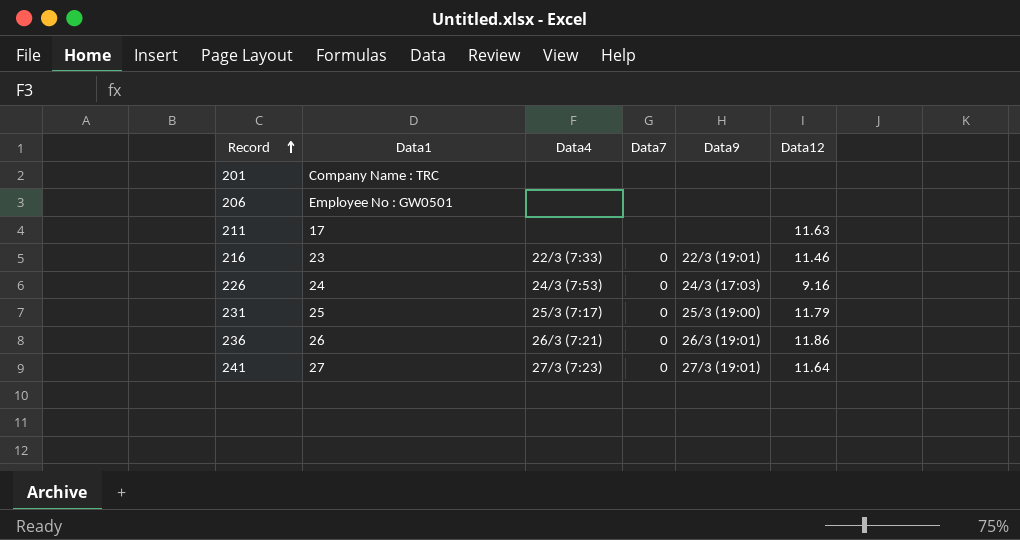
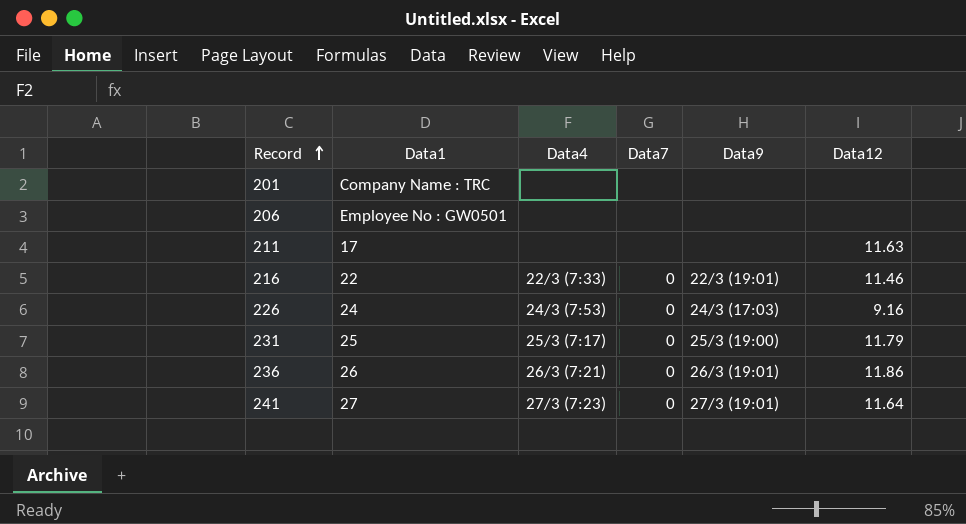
216 | Data1: 23 -> 22

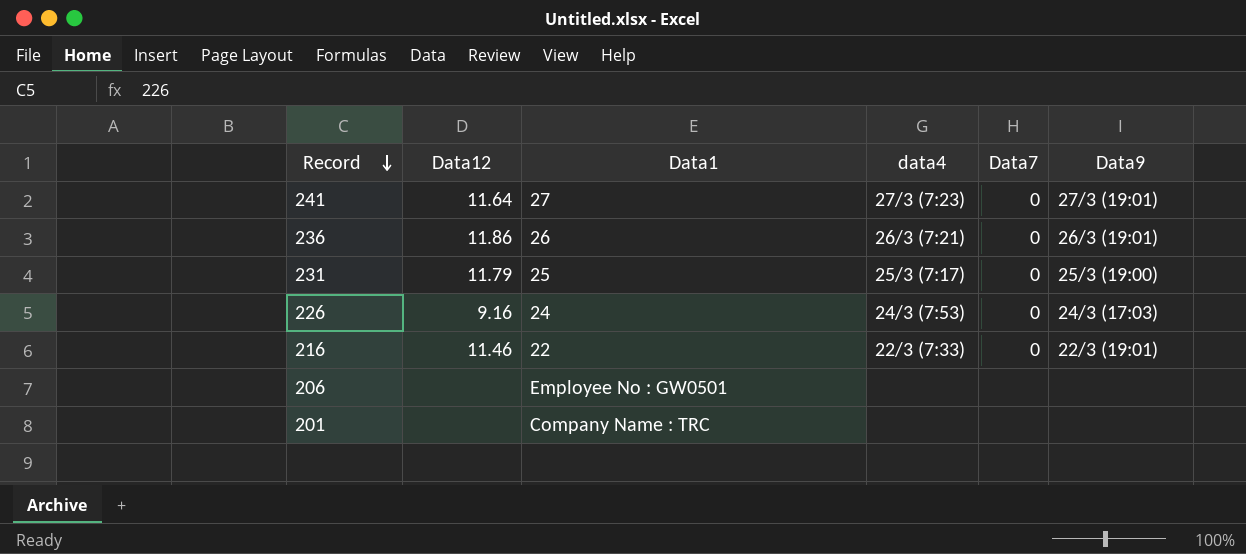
row order: Record ascending -> Record descending
column Data12 | position: 6 -> 2
column name: Data4 -> data4
row 211: 17 | none | none | none | 11.63 -> none

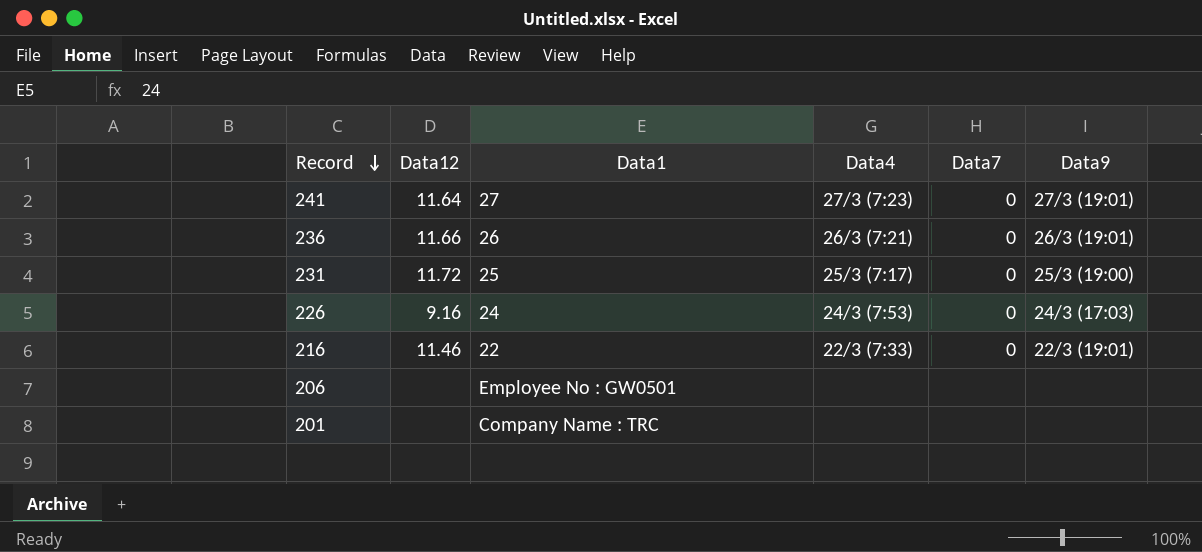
column name: data4 -> Data4
236 | Data12: 11.86 -> 11.66
231 | Data12: 11.79 -> 11.72

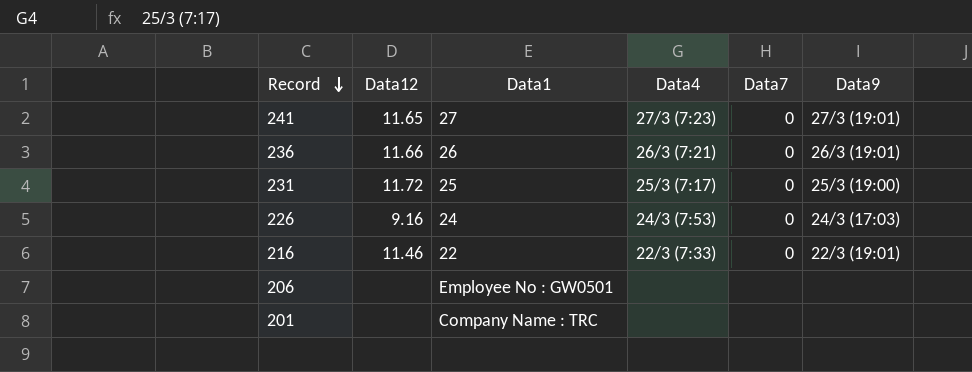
241 | Data12: 11.64 -> 11.65

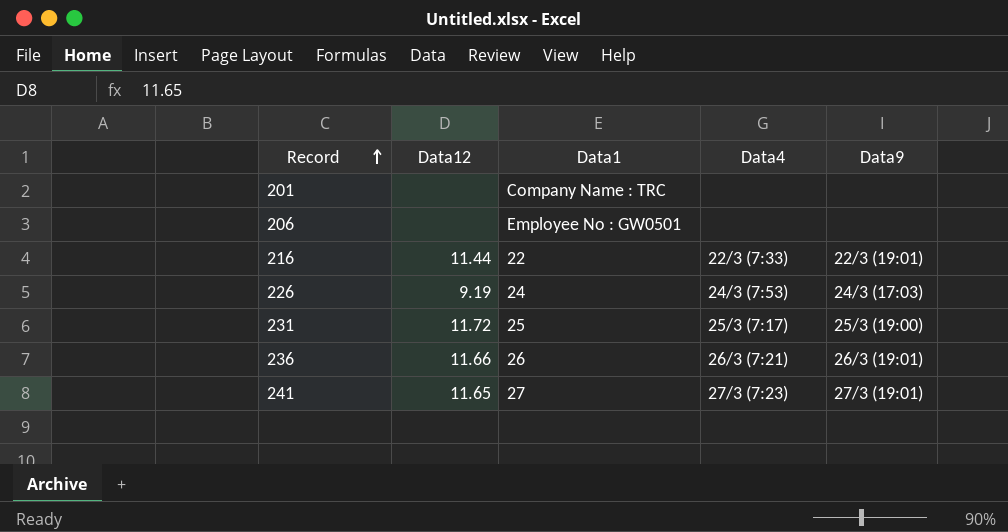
row order: Record descending -> Record ascending
column Data7 | position: 5 -> none
216 | Data12: 11.46 -> 11.44
226 | Data12: 9.16 -> 9.19

